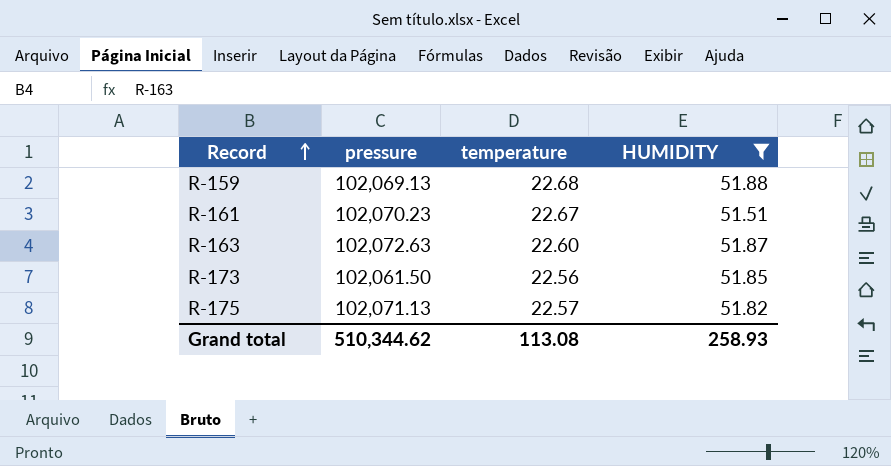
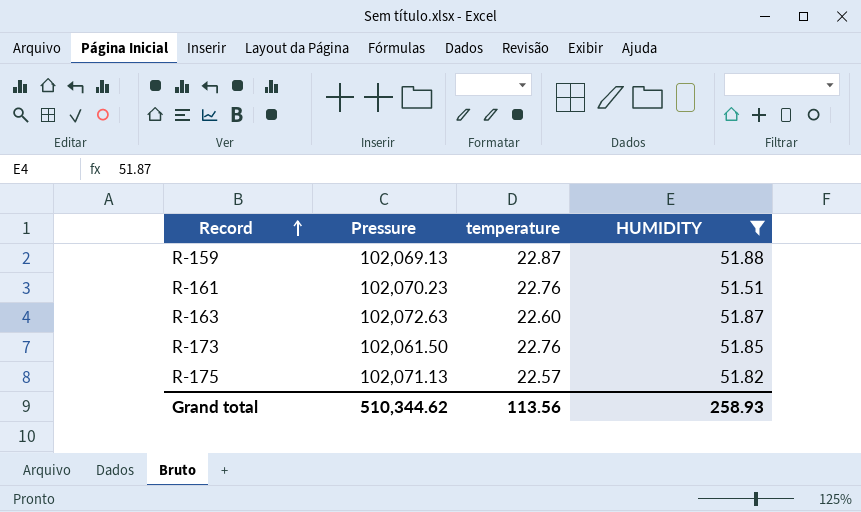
column name: pressure -> Pressure
R-159 | temperature: 22.68 -> 22.87
R-161 | temperature: 22.67 -> 22.76
R-173 | temperature: 22.56 -> 22.76
Grand total | temperature: 113.08 -> 113.56

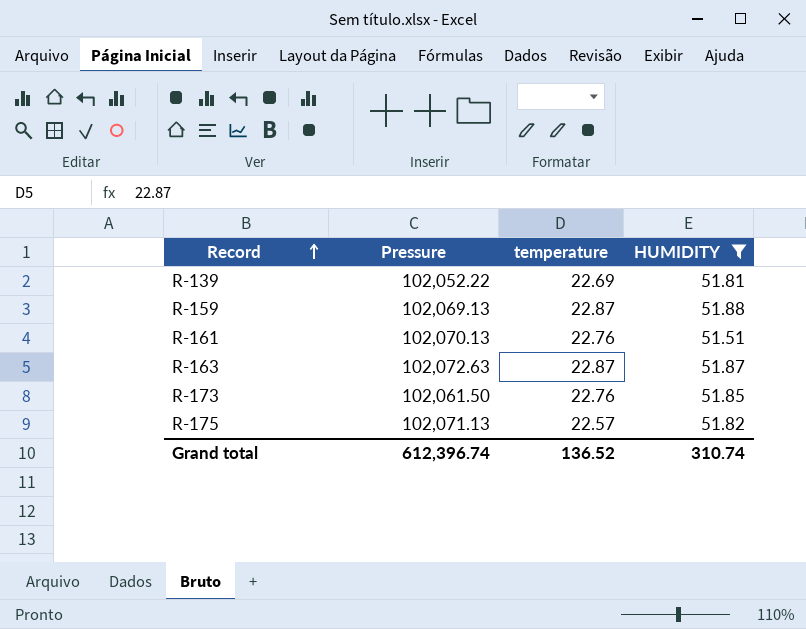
row R-139: none -> 102,052.22 | 22.69 | 51.81
R-161 | Pressure: 102,070.23 -> 102,070.13
R-163 | temperature: 22.60 -> 22.87
Grand total | Pressure: 510,344.62 -> 612,396.74
Grand total | temperature: 113.56 -> 136.52
Grand total | HUMIDITY: 258.93 -> 310.74

